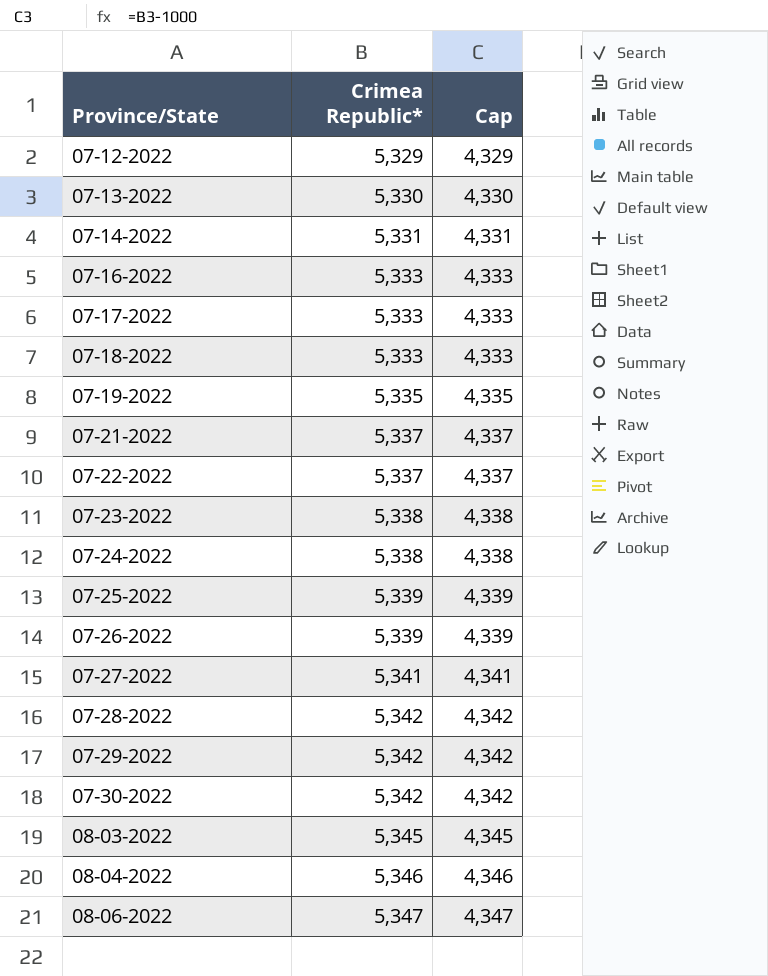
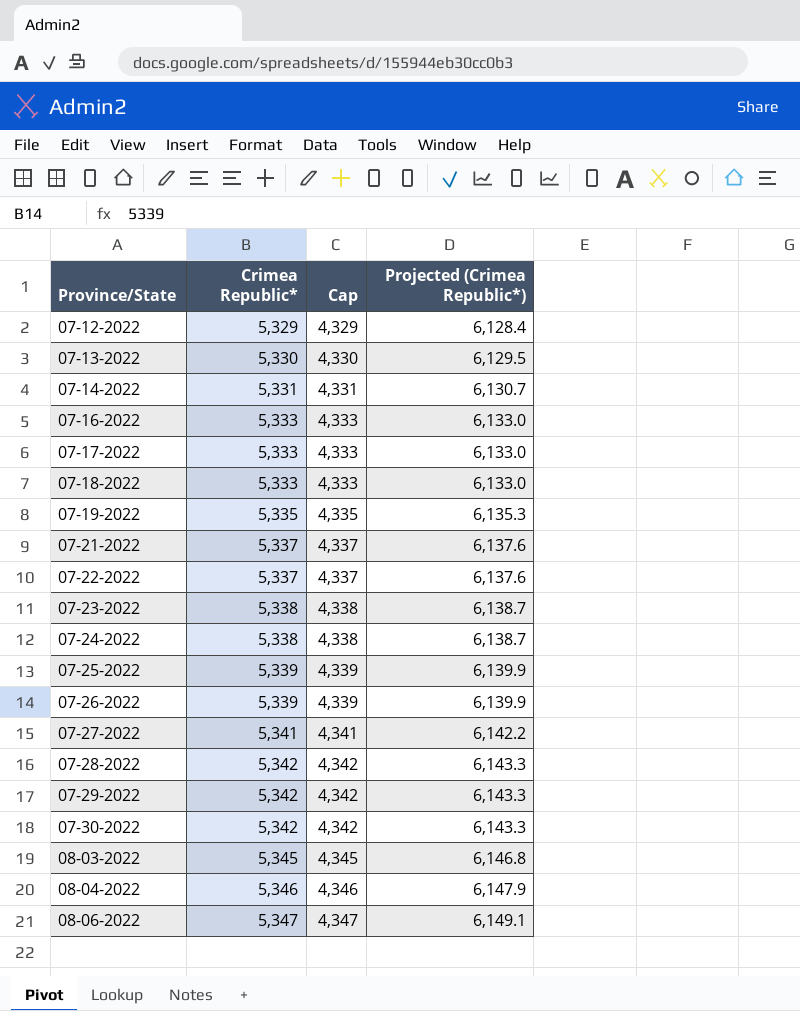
column Projected (Crimea Republic*) | formula: none -> [Crimea Republic*] * 1.15

